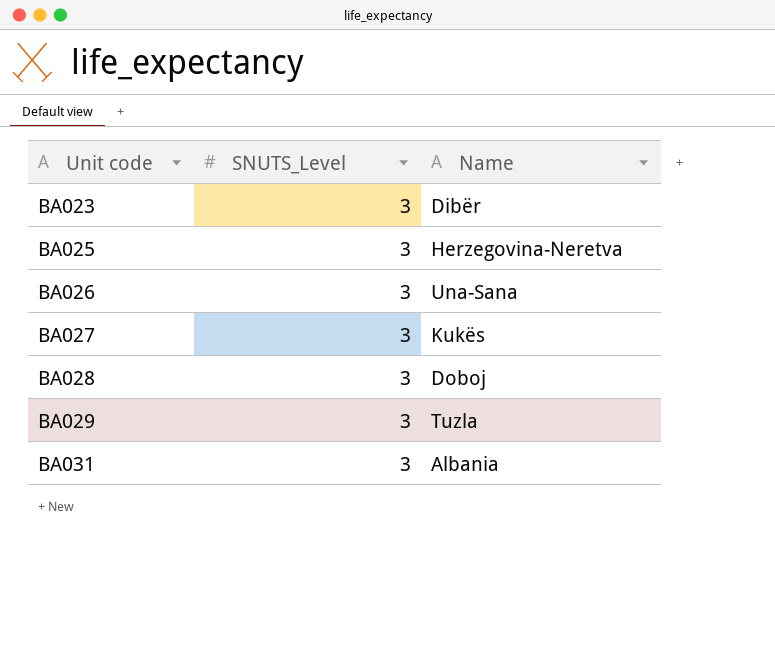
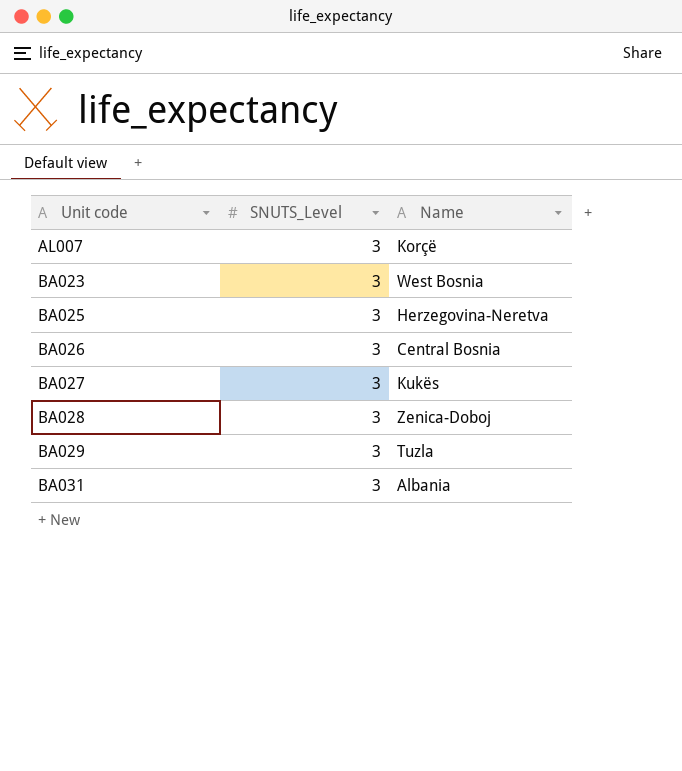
row AL007: none -> 3 | Korçë
BA023 | Name: Dibër -> West Bosnia
BA026 | Name: Una-Sana -> Central Bosnia
BA028 | Name: Doboj -> Zenica-Doboj

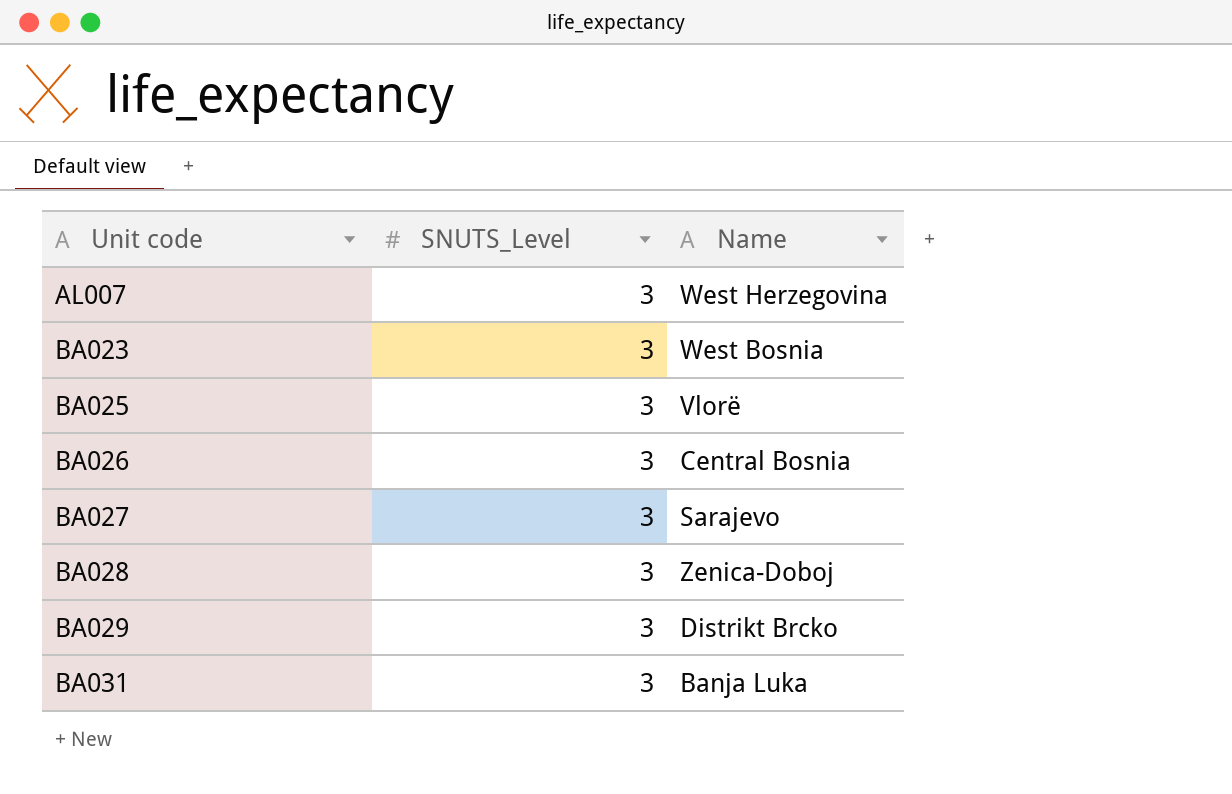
AL007 | Name: Korçë -> West Herzegovina
BA025 | Name: Herzegovina-Neretva -> Vlorë
BA027 | Name: Kukës -> Sarajevo
BA029 | Name: Tuzla -> Distrikt Brcko
BA031 | Name: Albania -> Banja Luka

